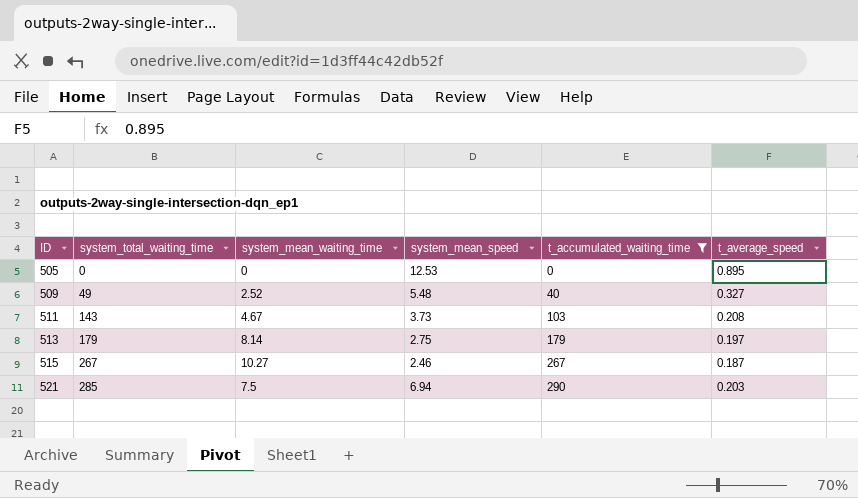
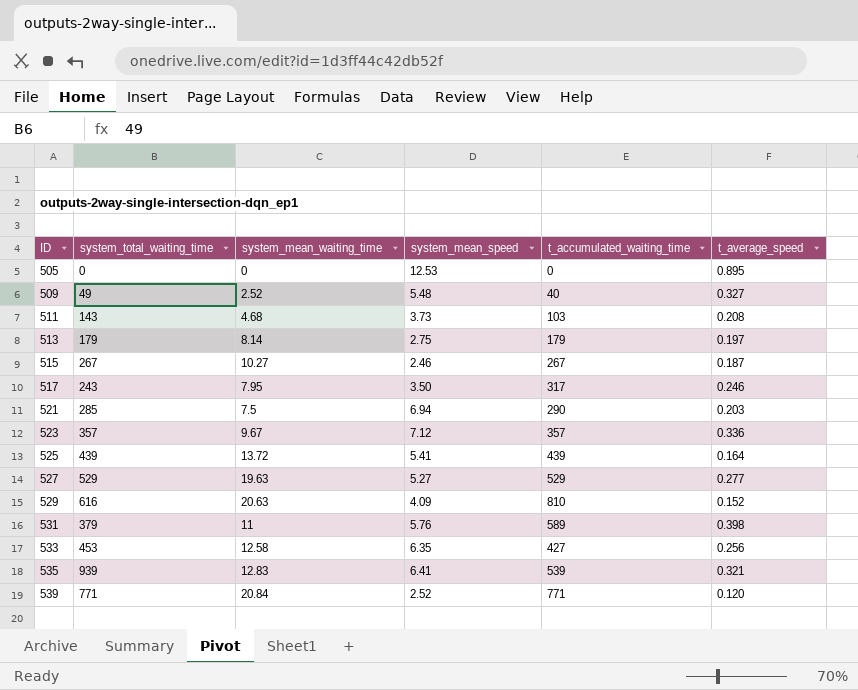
filter: t_accumulated_waiting_time <= 290 -> none
511 | system_mean_waiting_time: 4.67 -> 4.68

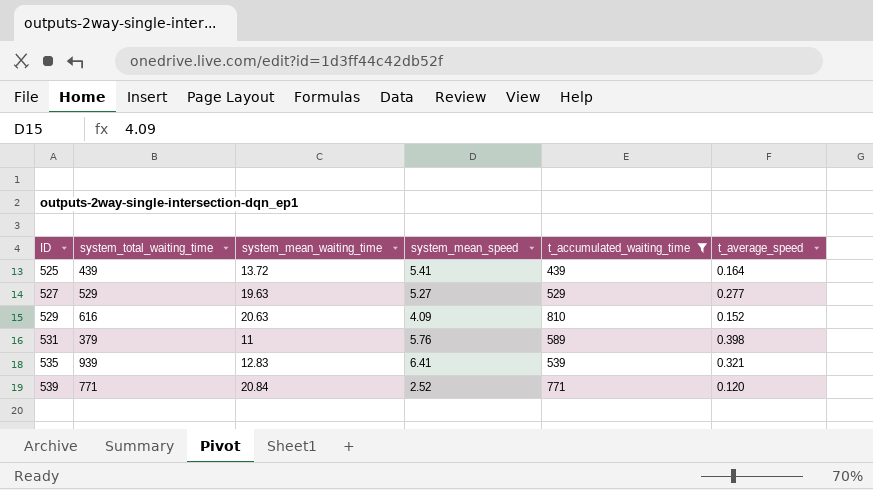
filter: none -> t_accumulated_waiting_time >= 439

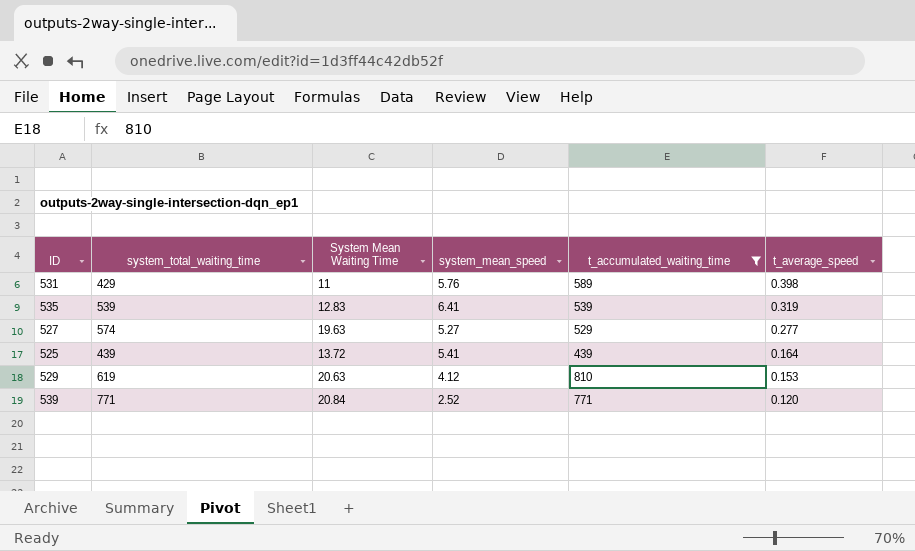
row order: ID ascending -> t_average_speed descending
column name: system_mean_waiting_time -> System Mean Waiting Time
531 | system_total_waiting_time: 379 -> 429
535 | system_total_waiting_time: 939 -> 539
535 | t_average_speed: 0.321 -> 0.319
527 | system_total_waiting_time: 529 -> 574
529 | system_total_waiting_time: 616 -> 619
529 | system_mean_speed: 4.09 -> 4.12
529 | t_average_speed: 0.152 -> 0.153

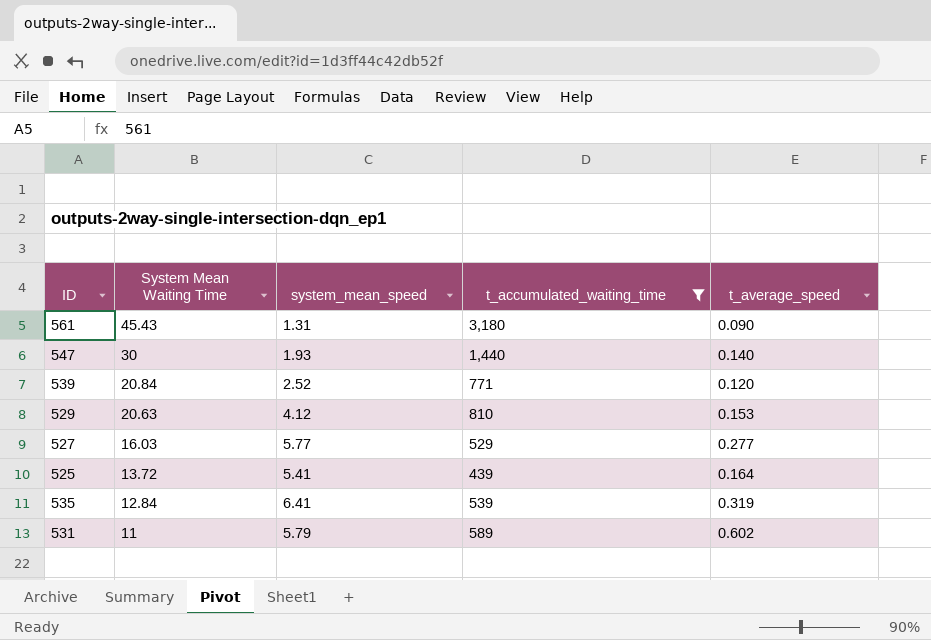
row order: t_average_speed descending -> System Mean Waiting Time descending
column system_total_waiting_time | position: 2 -> none
row 561: none -> 45.43 | 1.31 | 3,180 | 0.090
row 547: none -> 30 | 1.93 | 1,440 | 0.140
527 | System Mean Waiting Time: 19.63 -> 16.03
527 | system_mean_speed: 5.27 -> 5.77
535 | System Mean Waiting Time: 12.83 -> 12.84
531 | system_mean_speed: 5.76 -> 5.79
531 | t_average_speed: 0.398 -> 0.602

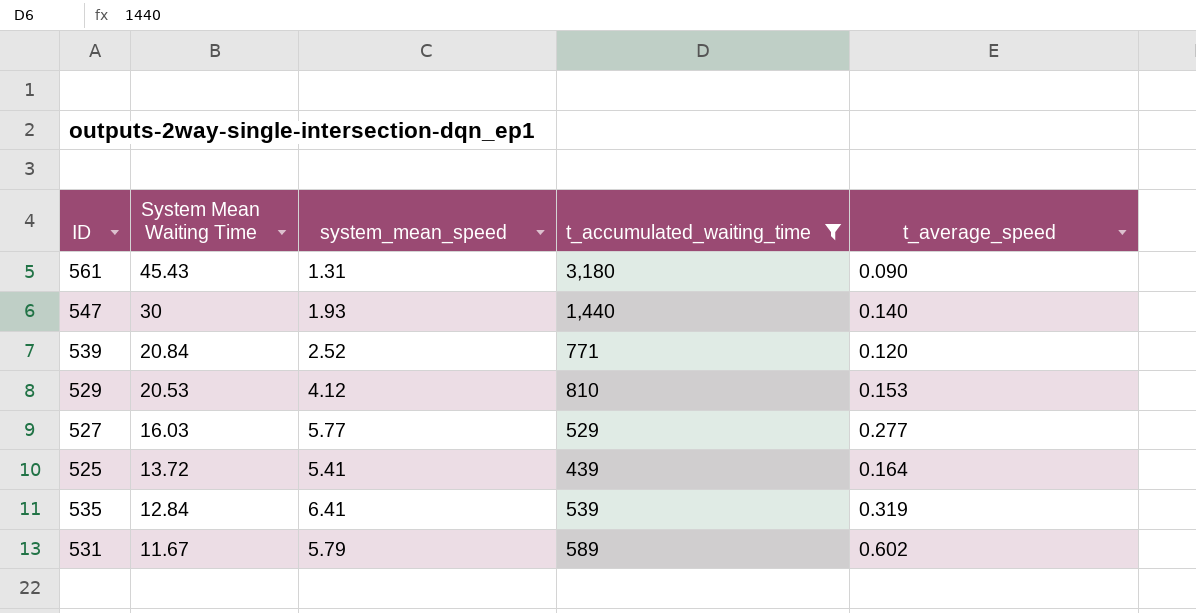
529 | System Mean Waiting Time: 20.63 -> 20.53
531 | System Mean Waiting Time: 11 -> 11.67

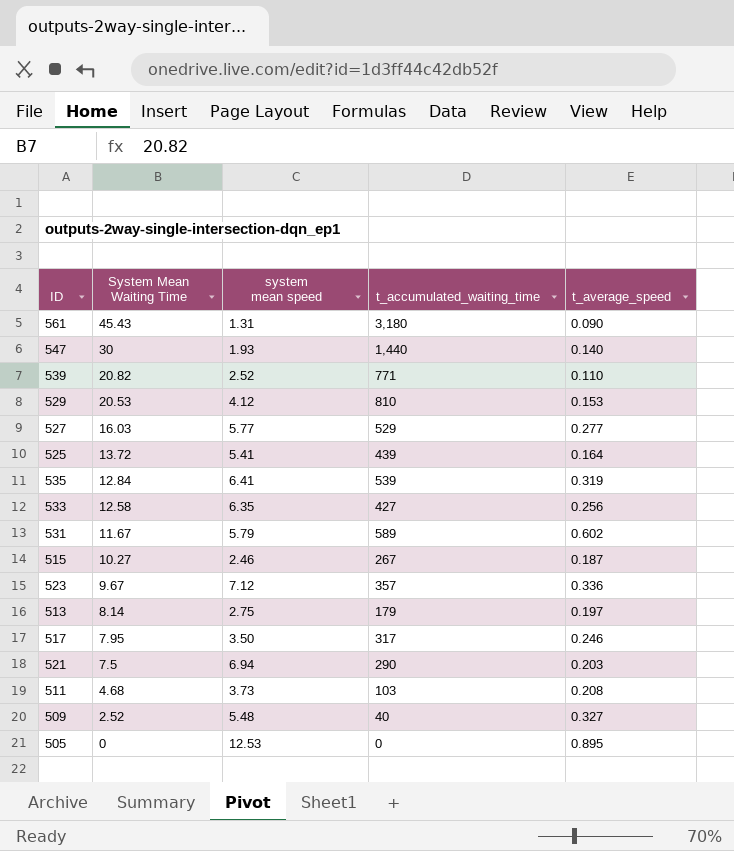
filter: t_accumulated_waiting_time >= 439 -> none
column name: system_mean_speed -> system mean speed
539 | System Mean Waiting Time: 20.84 -> 20.82
539 | t_average_speed: 0.120 -> 0.110

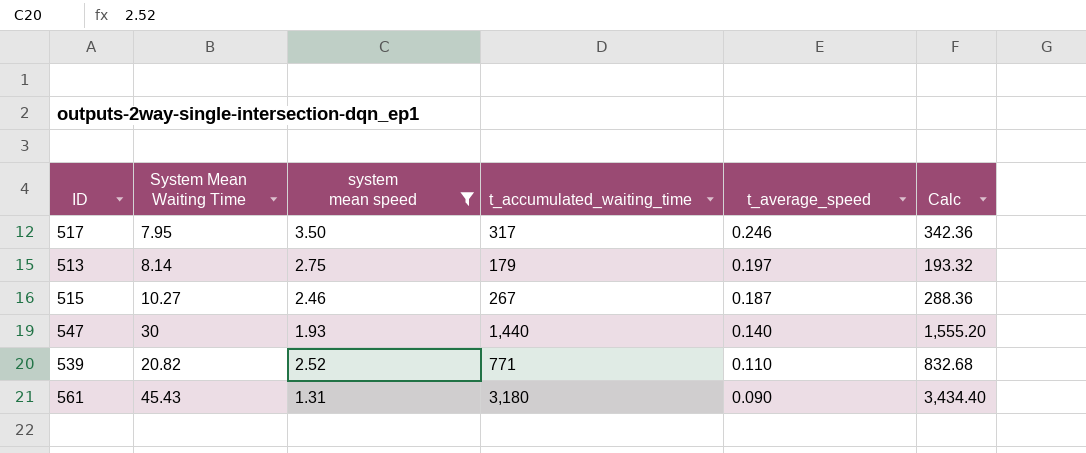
filter: none -> system mean speed <= 3.50
row order: System Mean Waiting Time descending -> t_average_speed descending
column Calc | formula: none -> [t_accumulated_waiting_time] * 1.08

